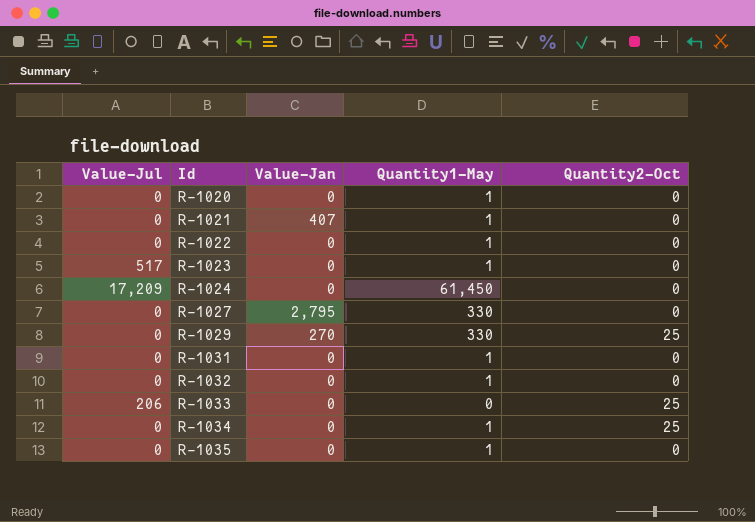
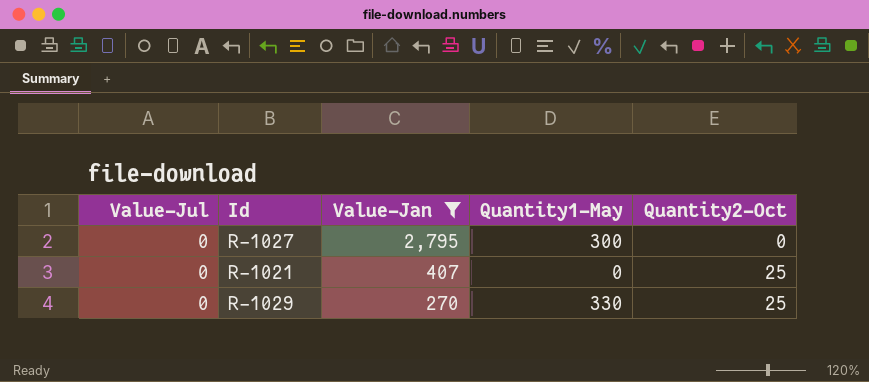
filter: none -> Value-Jan != 0
row order: Id ascending -> Value-Jan descending
R-1027 | Quantity1-May: 330 -> 300
R-1021 | Quantity1-May: 1 -> 0
R-1021 | Quantity2-Oct: 0 -> 25

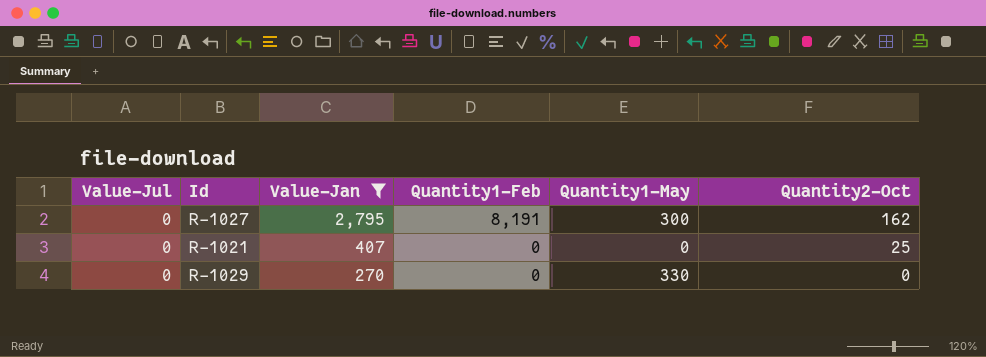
column Quantity1-Feb | position: none -> 4
R-1027 | Quantity2-Oct: 0 -> 162
R-1029 | Quantity2-Oct: 25 -> 0

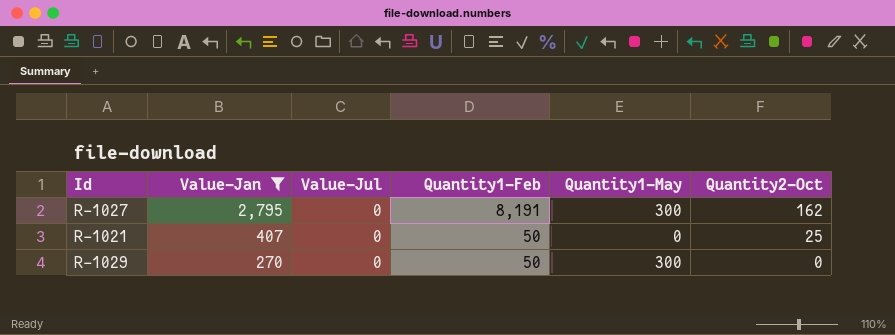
column Value-Jul | position: 1 -> 3
R-1021 | Quantity1-Feb: 0 -> 50
R-1029 | Quantity1-Feb: 0 -> 50
R-1029 | Quantity1-May: 330 -> 300

